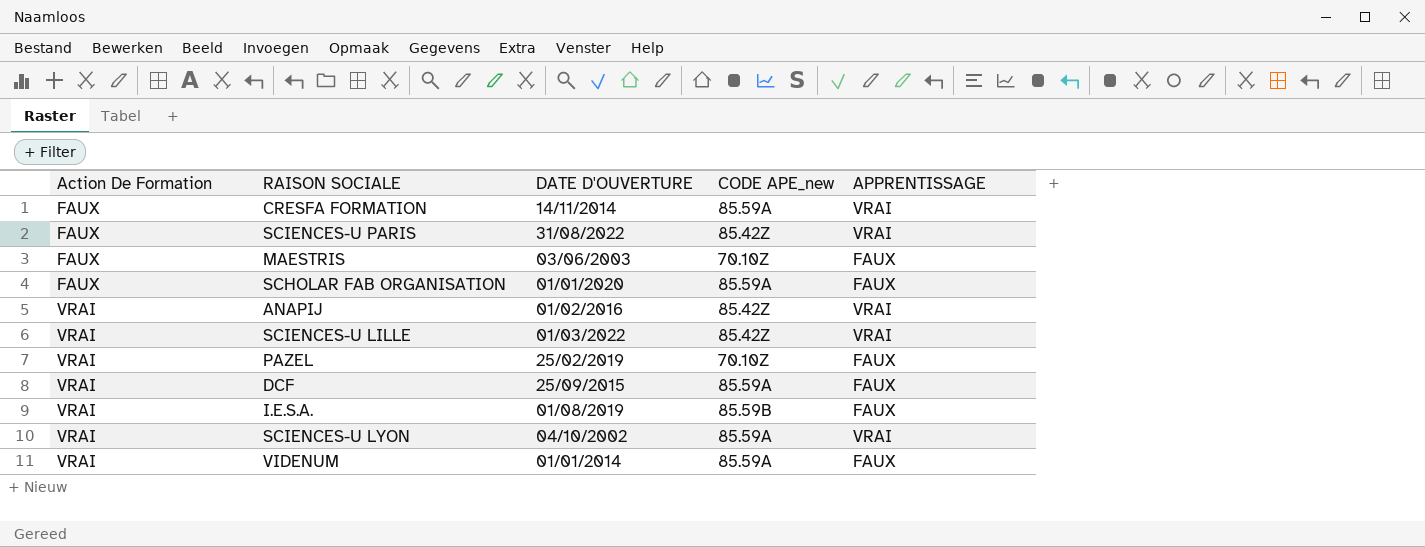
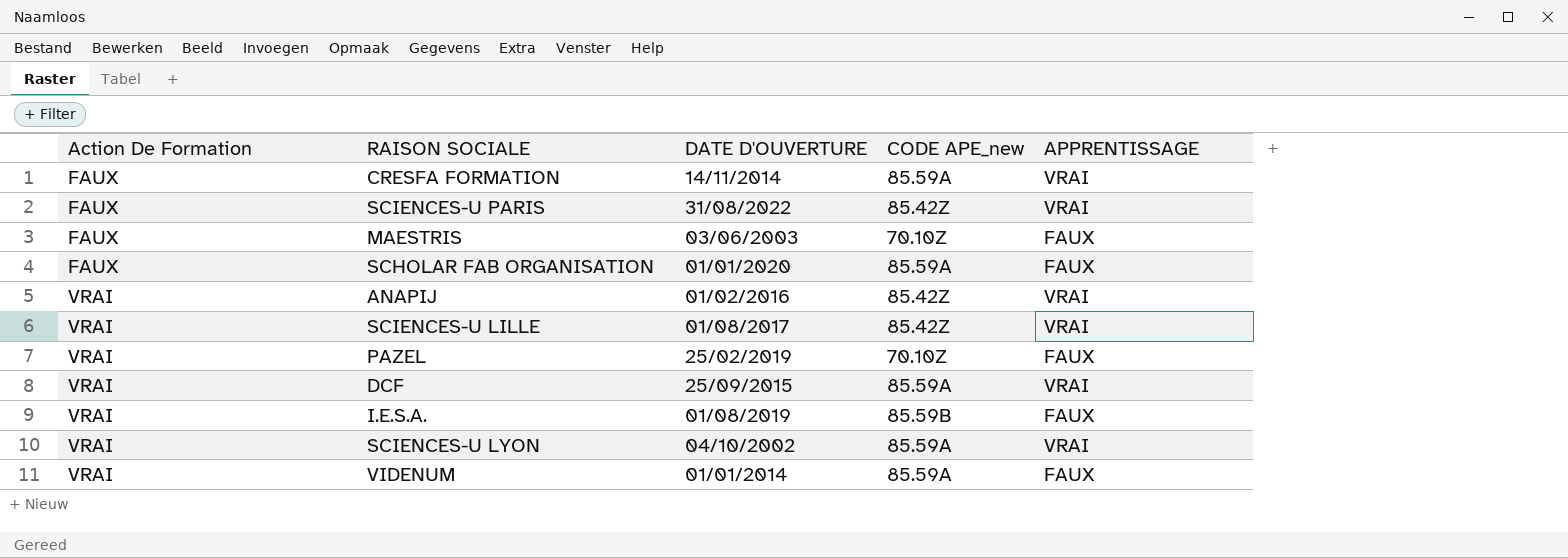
SCIENCES-U LILLE | DATE D'OUVERTURE: 01/03/2022 -> 01/08/2017
DCF | APPRENTISSAGE: FAUX -> VRAI

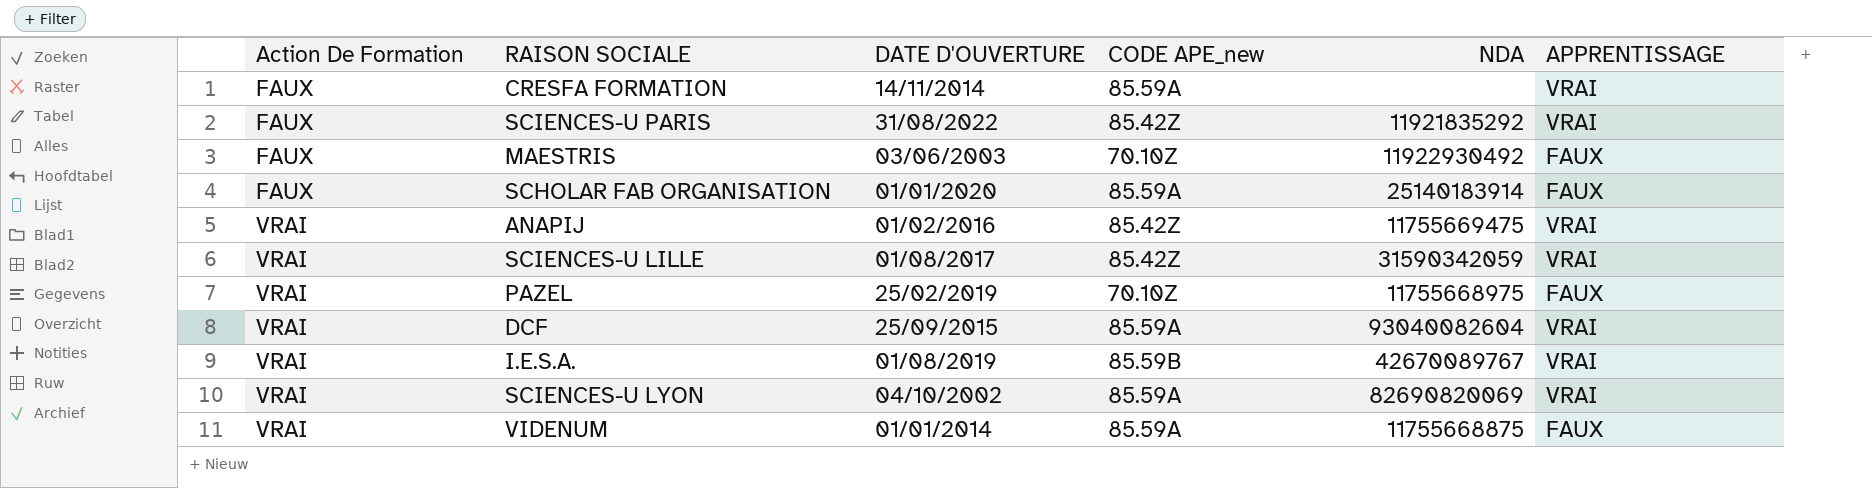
column NDA | position: none -> 5
I.E.S.A. | APPRENTISSAGE: FAUX -> VRAI

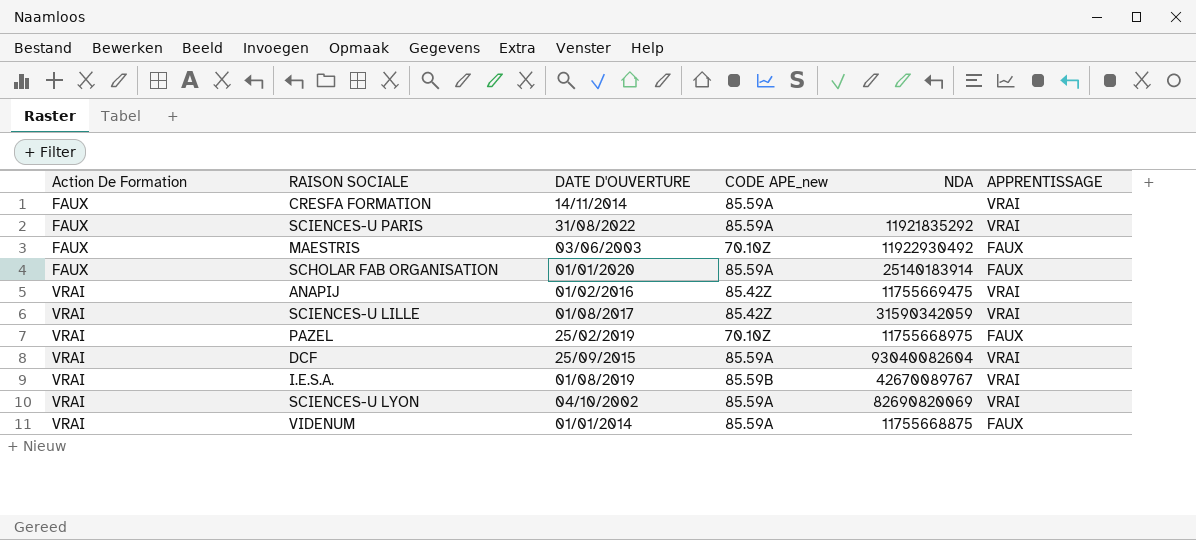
SCIENCES-U PARIS | CODE APE_new: 85.42Z -> 85.59A

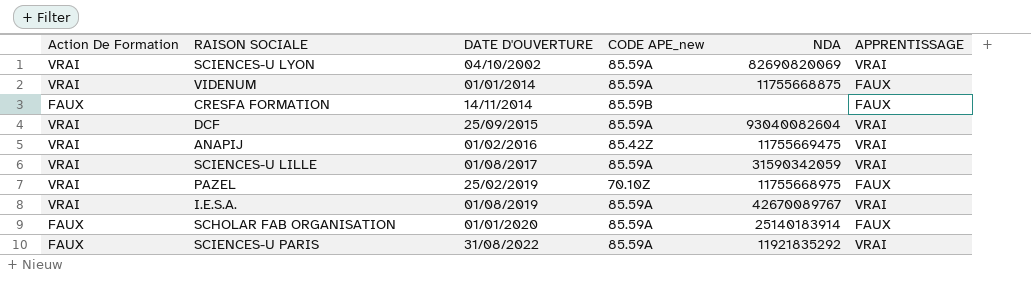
row order: Action De Formation ascending -> DATE D'OUVERTURE ascending
row MAESTRIS: FAUX | 03/06/2003 | 70.10Z | 11922930492 | FAUX -> none
CRESFA FORMATION | CODE APE_new: 85.59A -> 85.59B
CRESFA FORMATION | APPRENTISSAGE: VRAI -> FAUX
SCIENCES-U LILLE | CODE APE_new: 85.42Z -> 85.59A
I.E.S.A. | CODE APE_new: 85.59B -> 85.59A

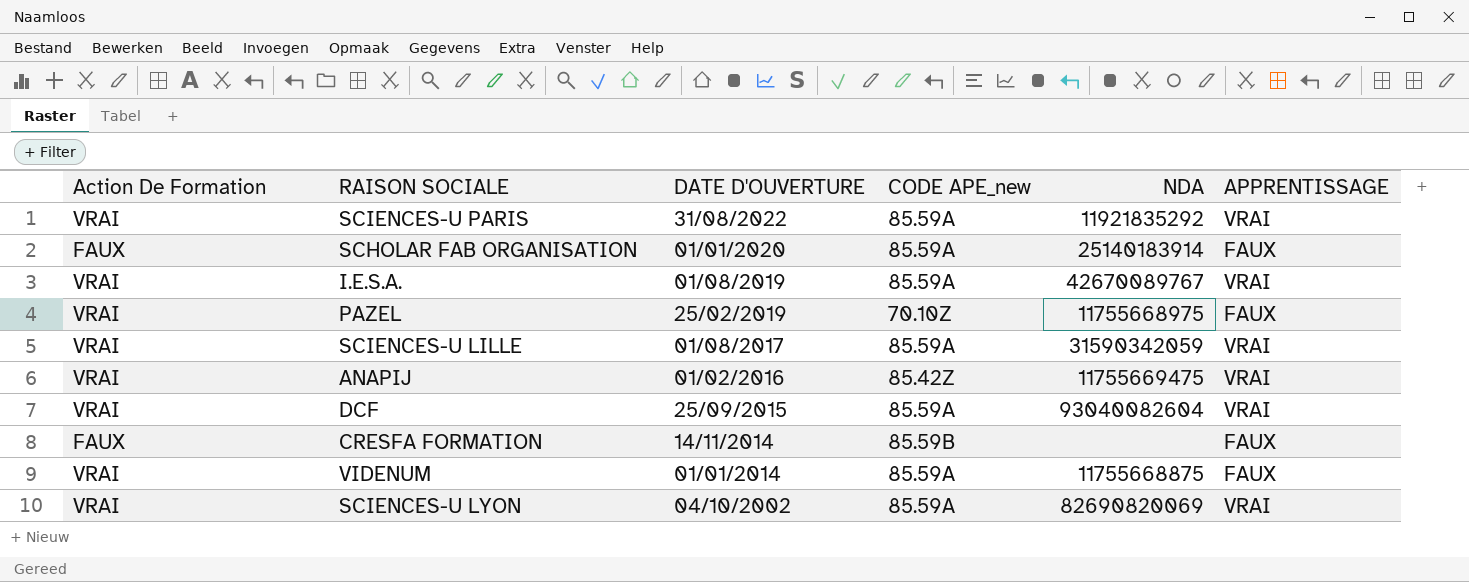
row order: DATE D'OUVERTURE ascending -> DATE D'OUVERTURE descending
SCIENCES-U PARIS | Action De Formation: FAUX -> VRAI

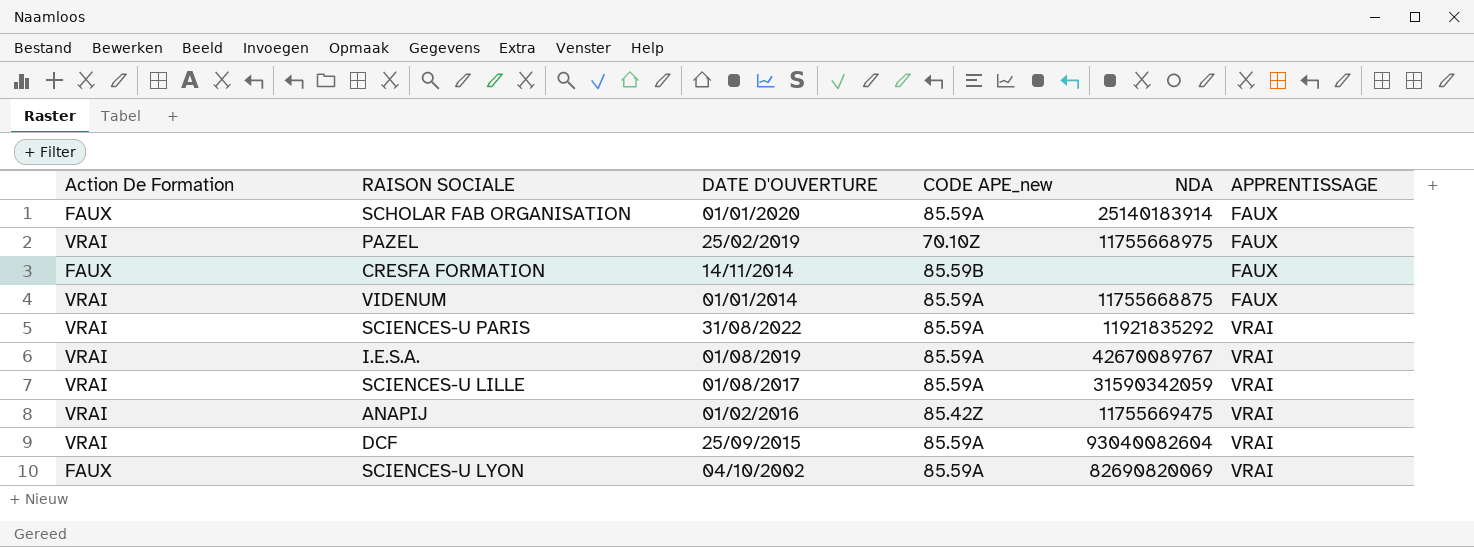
row order: DATE D'OUVERTURE descending -> APPRENTISSAGE ascending
SCIENCES-U LYON | Action De Formation: VRAI -> FAUX

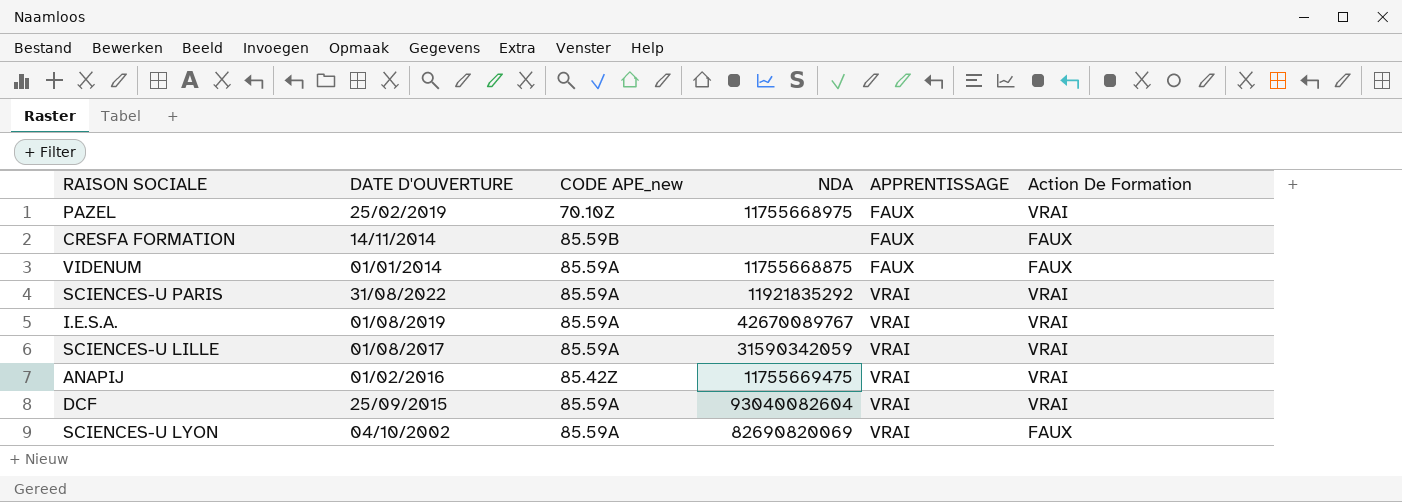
column Action De Formation | position: 1 -> 6
row SCHOLAR FAB ORGANISATION: FAUX | 01/01/2020 | 85.59A | 25140183914 | FAUX -> none
VIDENUM | Action De Formation: VRAI -> FAUX

